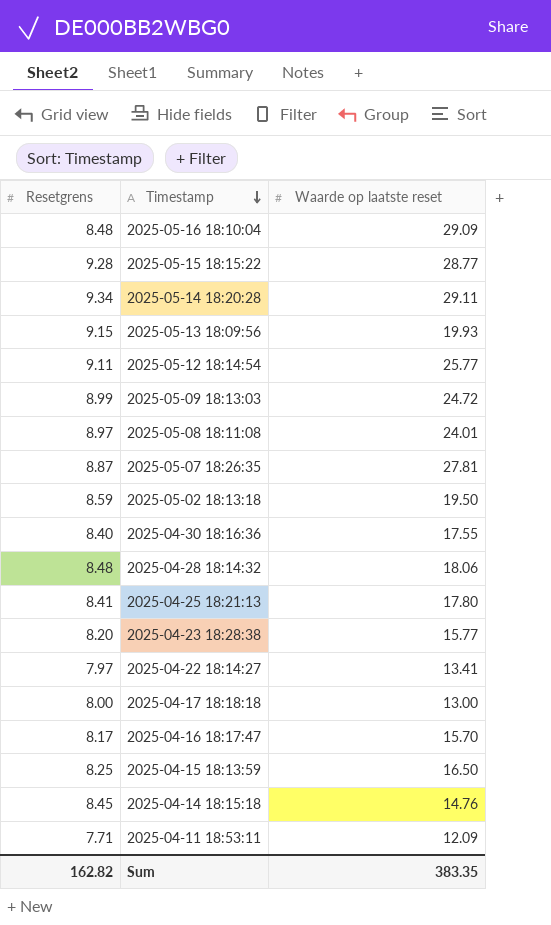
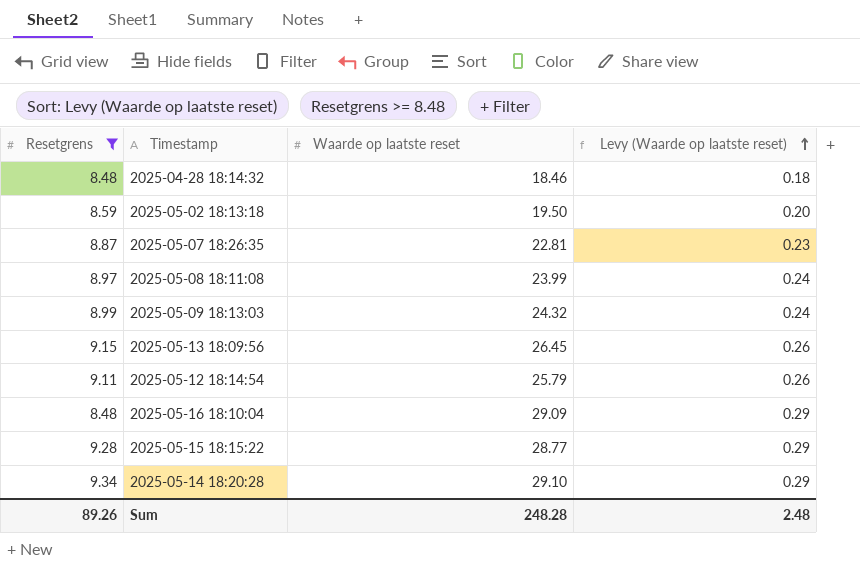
filter: none -> Resetgrens >= 8.48
row order: Timestamp descending -> Levy (Waarde op laatste reset) ascending
column Levy (Waarde op laatste reset) | formula: none -> [Waarde op laatste reset] * 0.01
2025-04-28 18:14:32 | Waarde op laatste reset: 18.06 -> 18.46
2025-05-07 18:26:35 | Waarde op laatste reset: 27.81 -> 22.81
2025-05-08 18:11:08 | Waarde op laatste reset: 24.01 -> 23.99
2025-05-09 18:13:03 | Waarde op laatste reset: 24.72 -> 24.32
2025-05-13 18:09:56 | Waarde op laatste reset: 19.93 -> 26.45
2025-05-12 18:14:54 | Waarde op laatste reset: 25.77 -> 25.79
2025-05-14 18:20:28 | Waarde op laatste reset: 29.11 -> 29.10
Sum | Resetgrens: 162.82 -> 89.26
Sum | Waarde op laatste reset: 383.35 -> 248.28

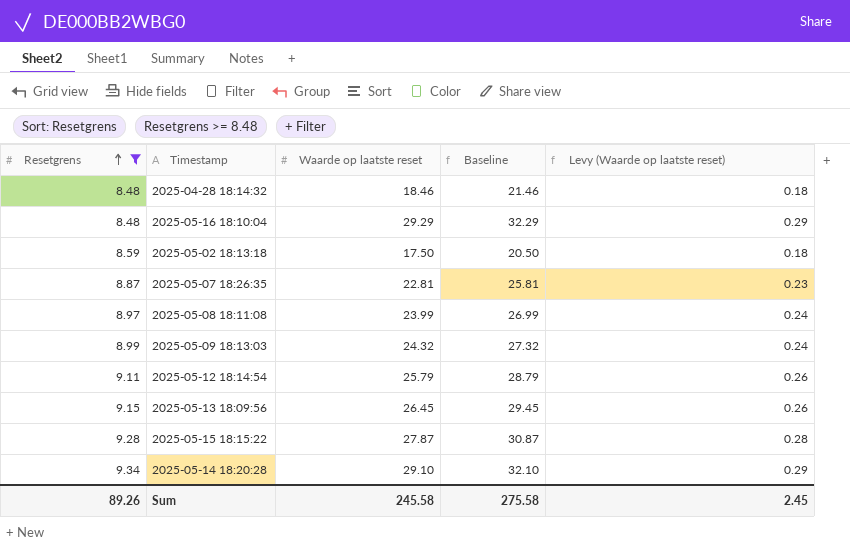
row order: Levy (Waarde op laatste reset) ascending -> Resetgrens ascending
column Baseline | formula: none -> [Waarde op laatste reset] + 3
2025-05-16 18:10:04 | Waarde op laatste reset: 29.09 -> 29.29
2025-05-02 18:13:18 | Waarde op laatste reset: 19.50 -> 17.50
2025-05-02 18:13:18 | Levy (Waarde op laatste reset): 0.20 -> 0.18
2025-05-15 18:15:22 | Waarde op laatste reset: 28.77 -> 27.87
2025-05-15 18:15:22 | Levy (Waarde op laatste reset): 0.29 -> 0.28
Sum | Waarde op laatste reset: 248.28 -> 245.58
Sum | Levy (Waarde op laatste reset): 2.48 -> 2.45

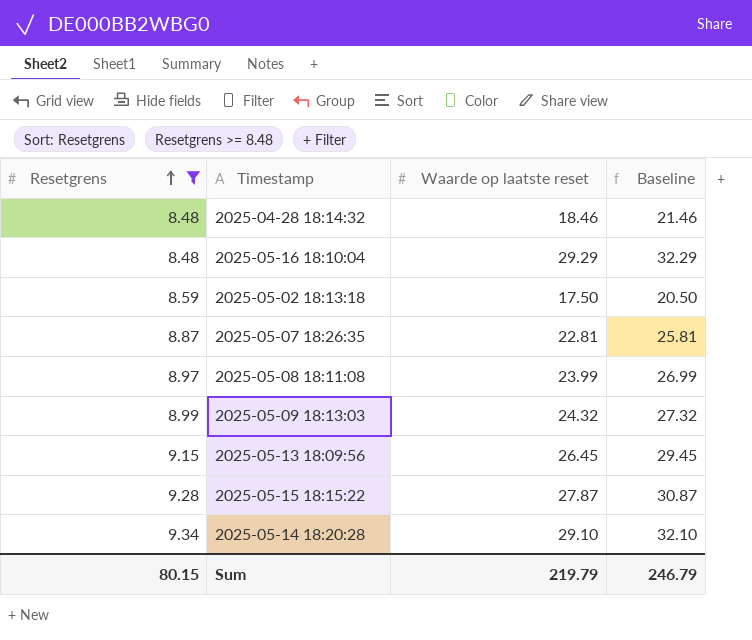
column Levy (Waarde op laatste reset) | formula: [Waarde op laatste reset] * 0.01 -> none
row 2025-05-12 18:14:54: 9.11 | 25.79 | 28.79 | 0.26 -> none
Sum | Resetgrens: 89.26 -> 80.15
Sum | Waarde op laatste reset: 245.58 -> 219.79
Sum | Baseline: 275.58 -> 246.79

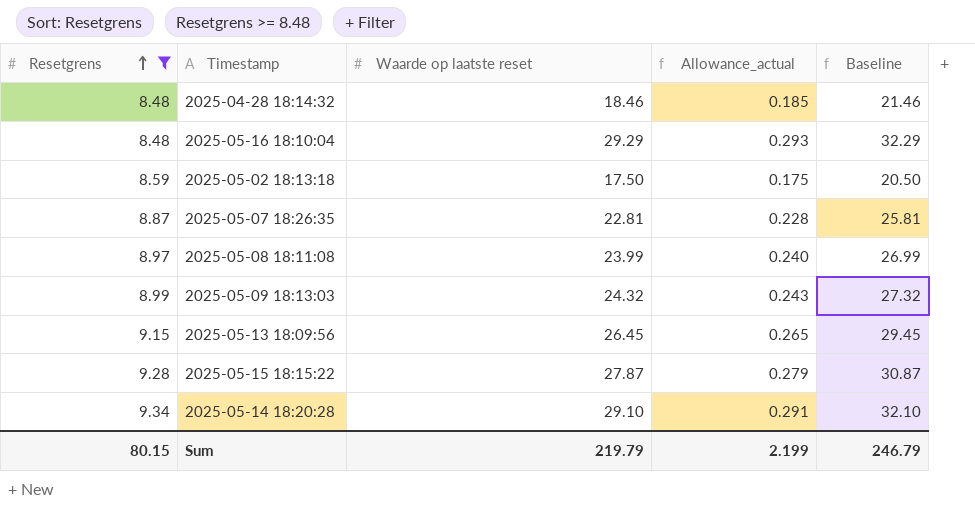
column Allowance_actual | formula: none -> [Waarde op laatste reset] * 0.01

